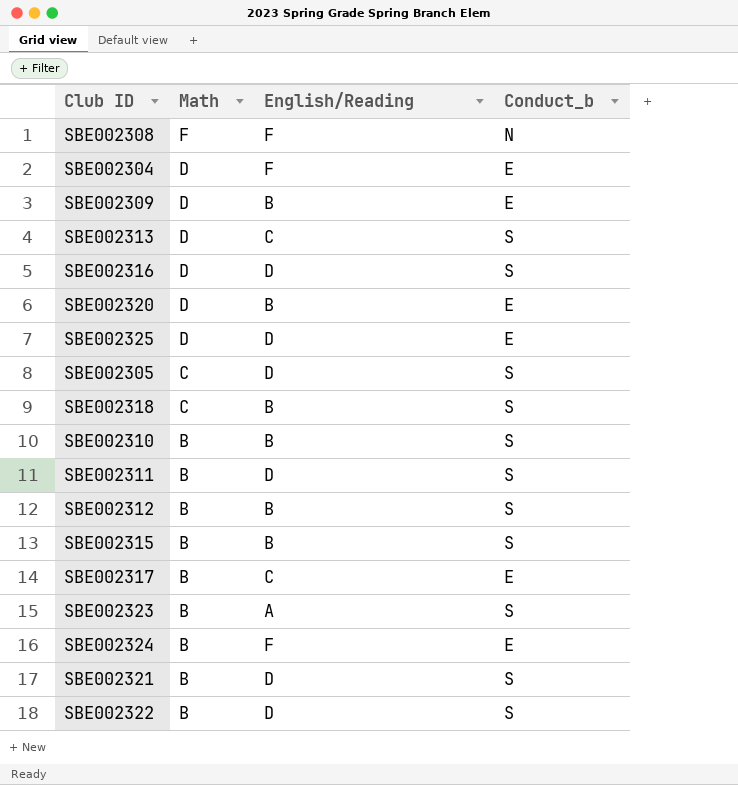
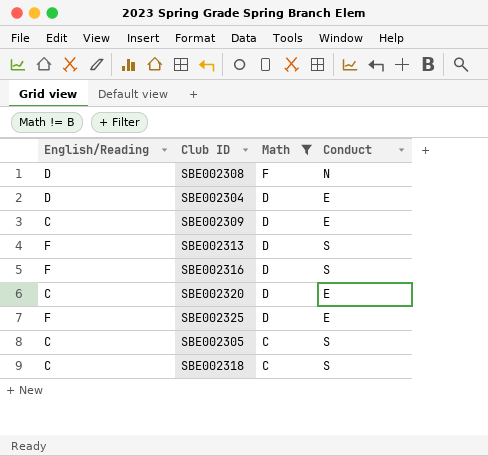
filter: none -> Math != B
column English/Reading | position: 3 -> 1
column name: Conduct_b -> Conduct
SBE002308 | English/Reading: F -> D
SBE002304 | English/Reading: F -> D
SBE002309 | English/Reading: B -> C
SBE002313 | English/Reading: C -> F
SBE002316 | English/Reading: D -> F
SBE002320 | English/Reading: B -> C
SBE002325 | English/Reading: D -> F
SBE002305 | English/Reading: D -> C
SBE002318 | English/Reading: B -> C

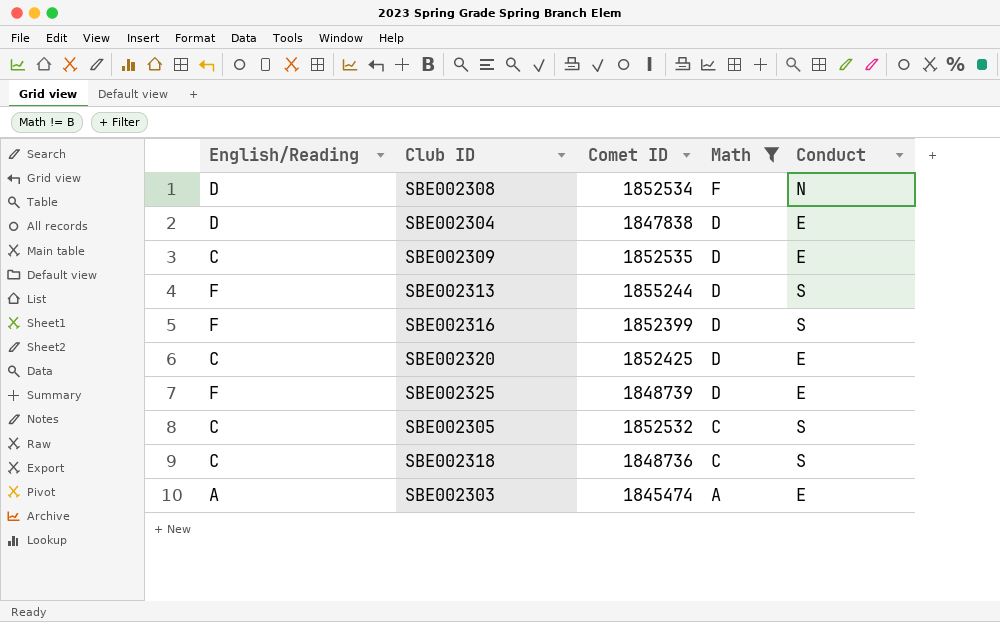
column Comet ID | position: none -> 3
row SBE002303: none -> A | 1845474 | A | E

